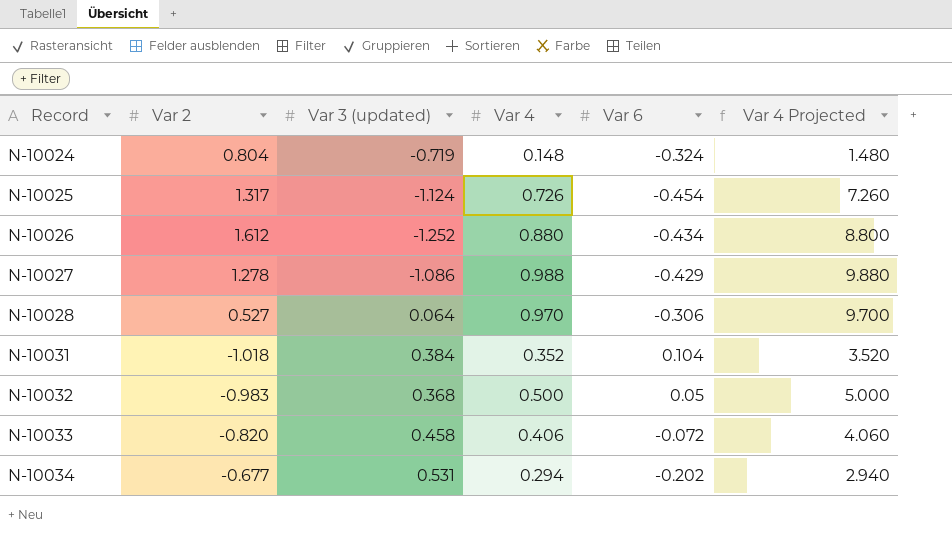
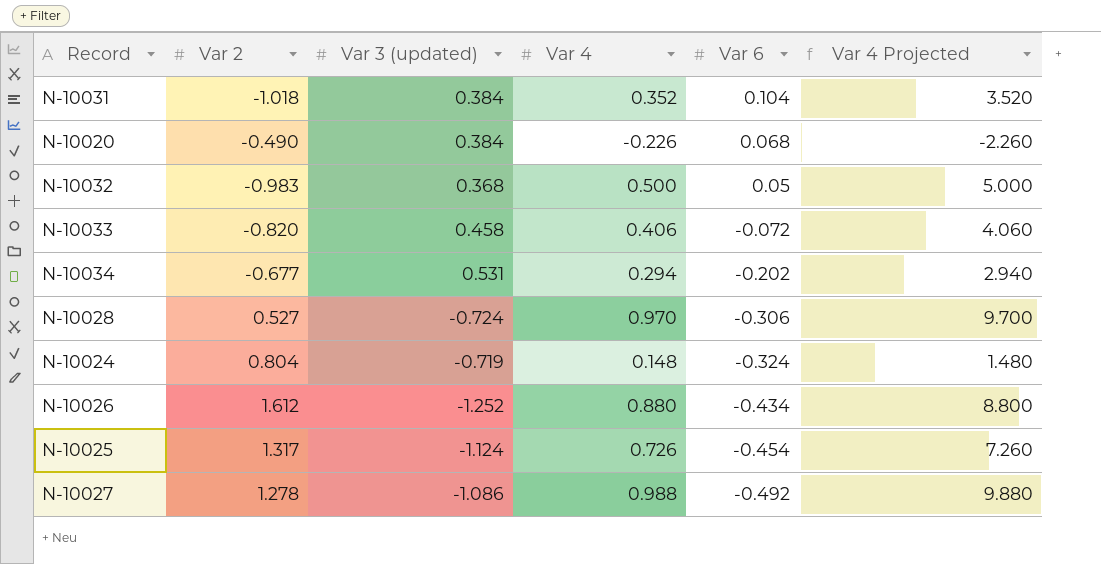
row order: Record ascending -> Var 6 descending
row N-10020: none -> -0.490 | 0.384 | -0.226 | 0.068 | -2.260
N-10028 | Var 3 (updated): 0.064 -> -0.724
N-10027 | Var 6: -0.429 -> -0.492

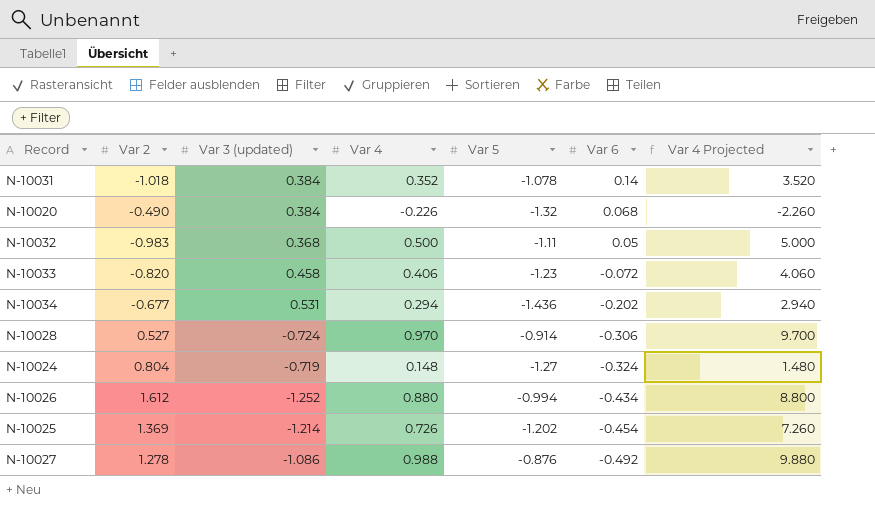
column Var 5 | position: none -> 5
N-10031 | Var 6: 0.104 -> 0.14
N-10025 | Var 2: 1.317 -> 1.369
N-10025 | Var 3 (updated): -1.124 -> -1.214

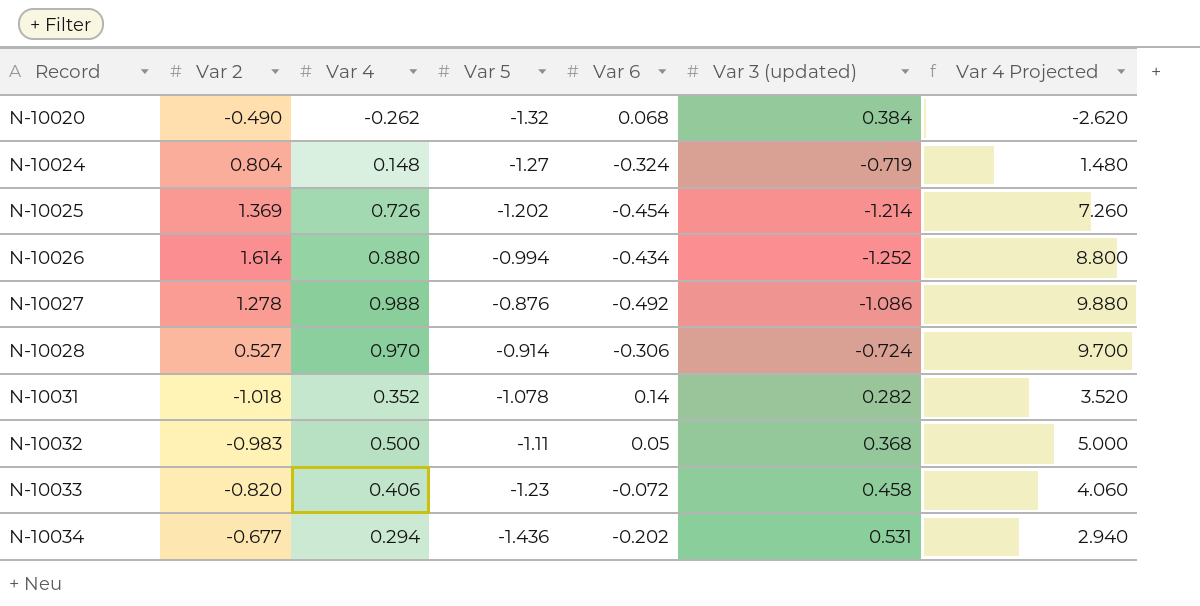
row order: Var 6 descending -> Record ascending
column Var 3 (updated) | position: 3 -> 6
N-10020 | Var 4: -0.226 -> -0.262
N-10020 | Var 4 Projected: -2.260 -> -2.620
N-10026 | Var 2: 1.612 -> 1.614
N-10031 | Var 3 (updated): 0.384 -> 0.282

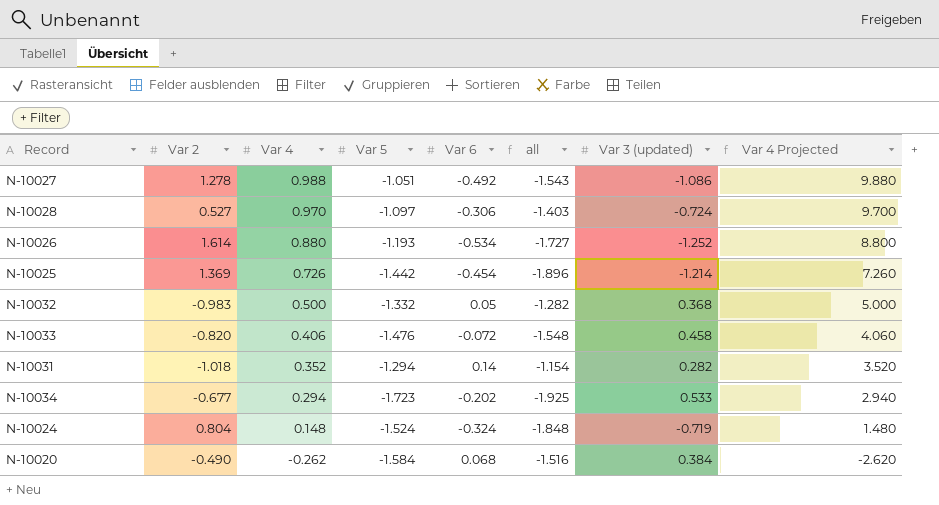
row order: Record ascending -> Var 4 descending
column all | formula: none -> [Var 5] + [Var 6]
N-10027 | Var 5: -0.876 -> -1.051
N-10028 | Var 5: -0.914 -> -1.097
N-10026 | Var 5: -0.994 -> -1.193
N-10026 | Var 6: -0.434 -> -0.534
N-10025 | Var 5: -1.202 -> -1.442
N-10032 | Var 5: -1.11 -> -1.332
N-10033 | Var 5: -1.23 -> -1.476
N-10031 | Var 5: -1.078 -> -1.294
N-10034 | Var 5: -1.436 -> -1.723
N-10034 | Var 3 (updated): 0.531 -> 0.533
N-10024 | Var 5: -1.27 -> -1.524
N-10020 | Var 5: -1.32 -> -1.584

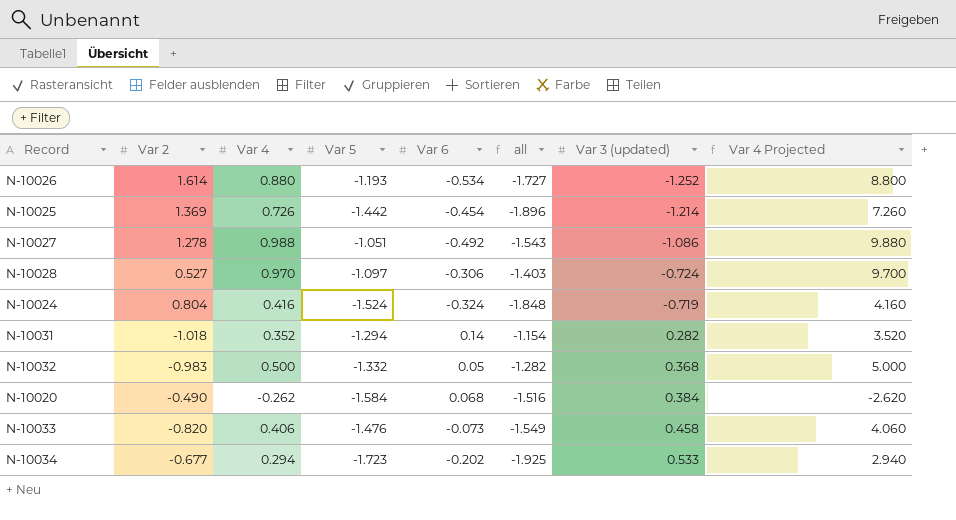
row order: Var 4 descending -> Var 3 (updated) ascending
N-10024 | Var 4: 0.148 -> 0.416
N-10024 | Var 4 Projected: 1.480 -> 4.160
N-10033 | Var 6: -0.072 -> -0.073
N-10033 | all: -1.548 -> -1.549

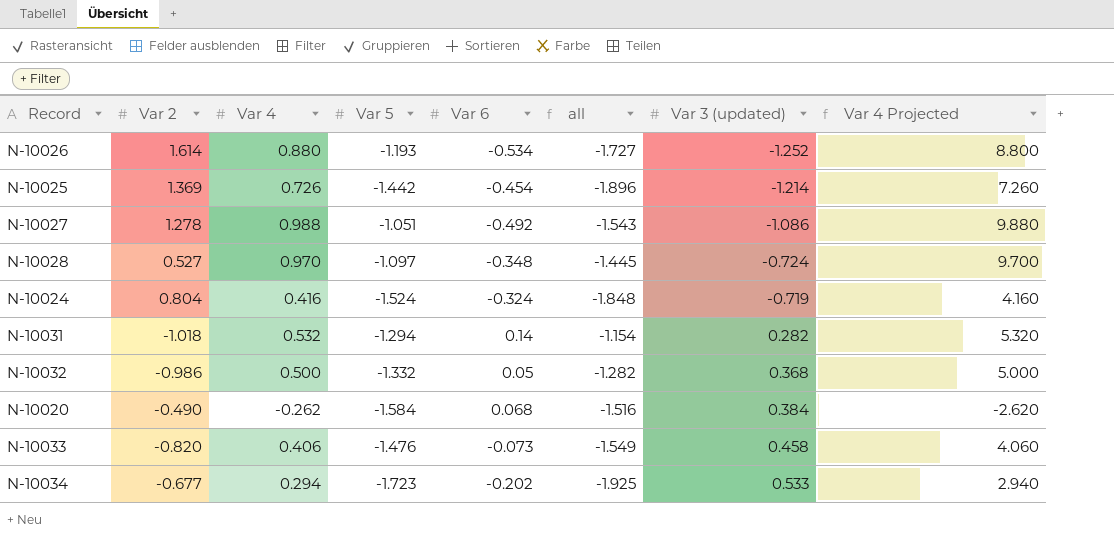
N-10028 | Var 6: -0.306 -> -0.348
N-10028 | all: -1.403 -> -1.445
N-10031 | Var 4: 0.352 -> 0.532
N-10031 | Var 4 Projected: 3.520 -> 5.320
N-10032 | Var 2: -0.983 -> -0.986

